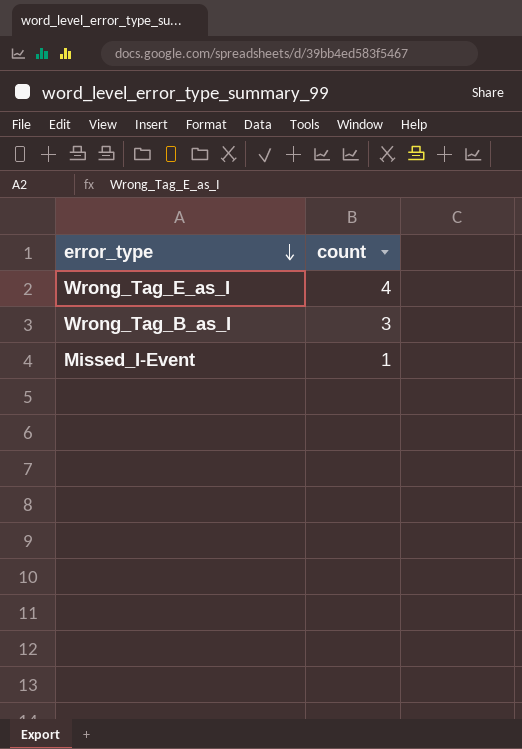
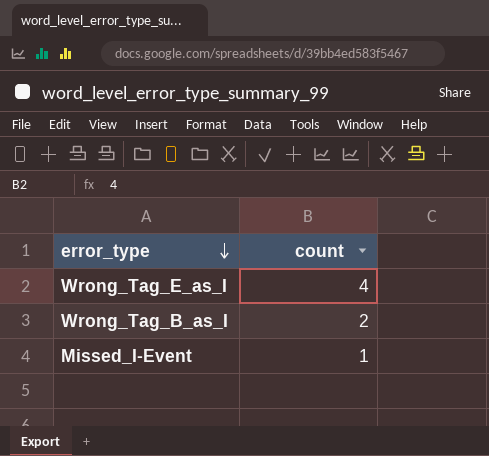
Wrong_Tag_B_as_I | count: 3 -> 2

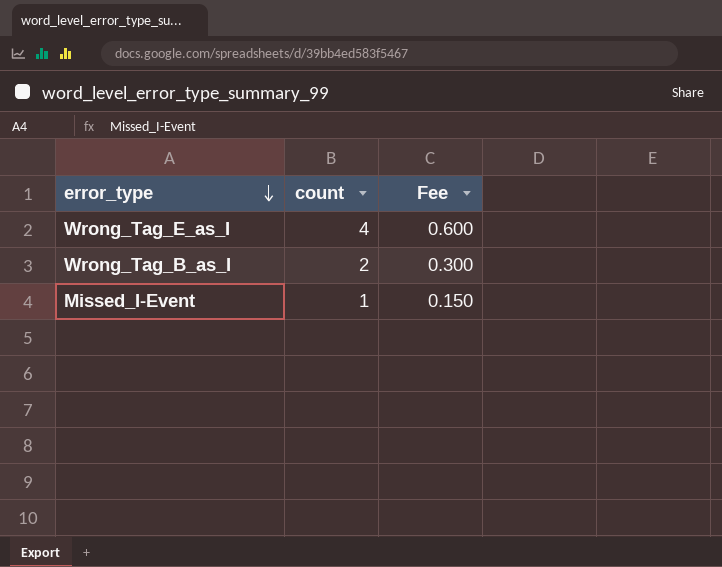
column Fee | formula: none -> [count] * 0.15

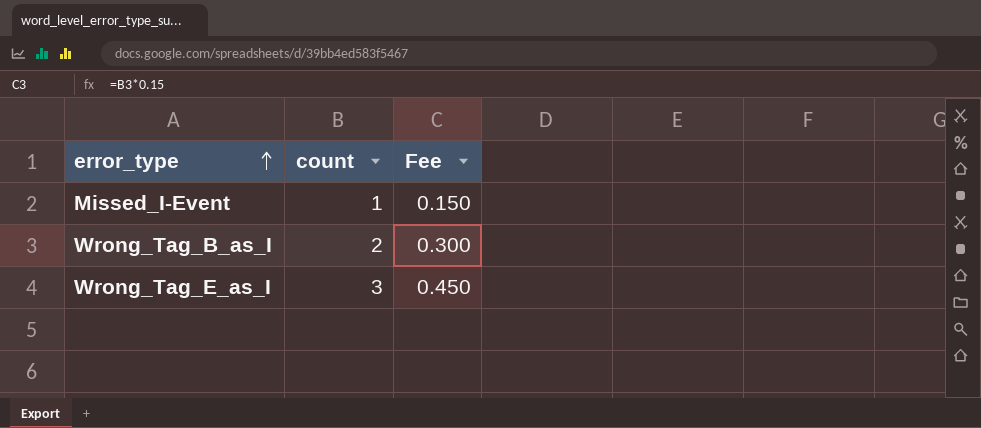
row order: error_type descending -> error_type ascending
Wrong_Tag_E_as_I | count: 4 -> 3
Wrong_Tag_E_as_I | Fee: 0.600 -> 0.450

